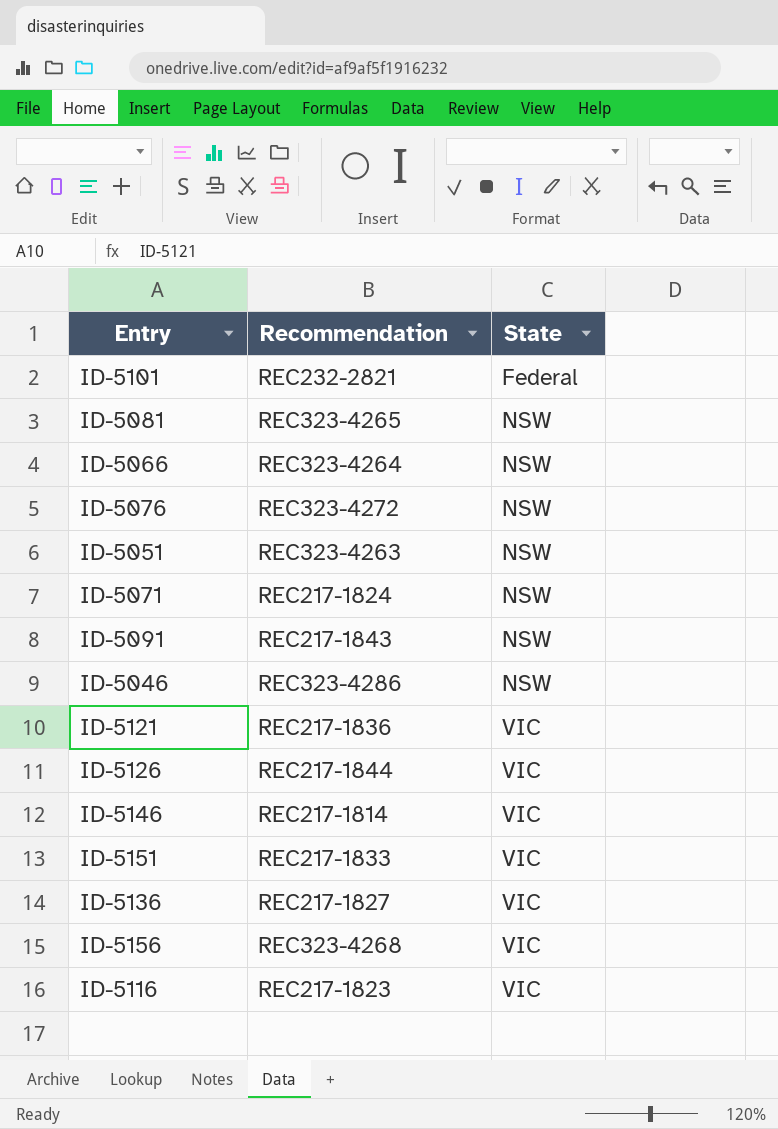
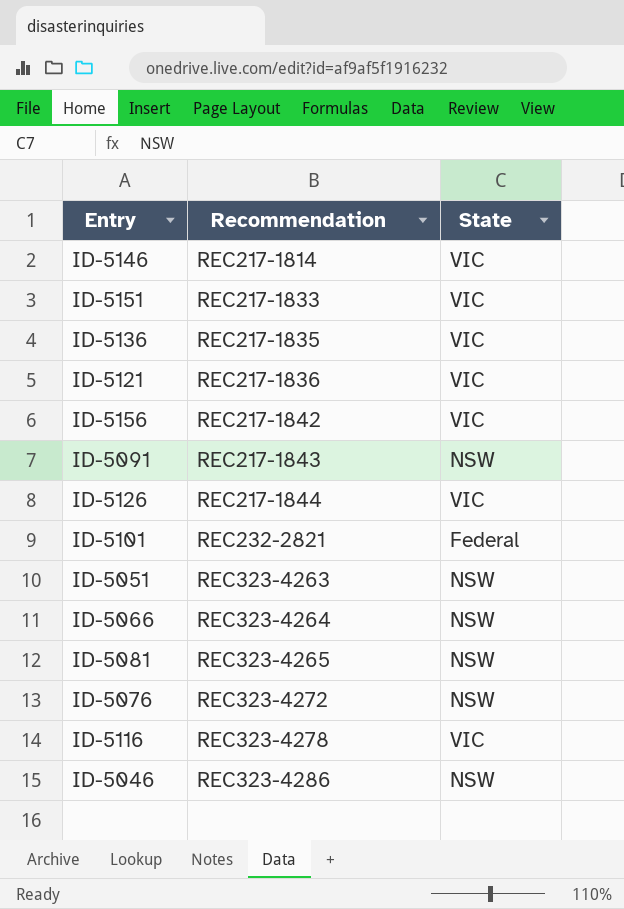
row order: State ascending -> Recommendation ascending
row ID-5071: REC217-1824 | NSW -> none
ID-5136 | Recommendation: REC217-1827 -> REC217-1835
ID-5156 | Recommendation: REC323-4268 -> REC217-1842
ID-5116 | Recommendation: REC217-1823 -> REC323-4278

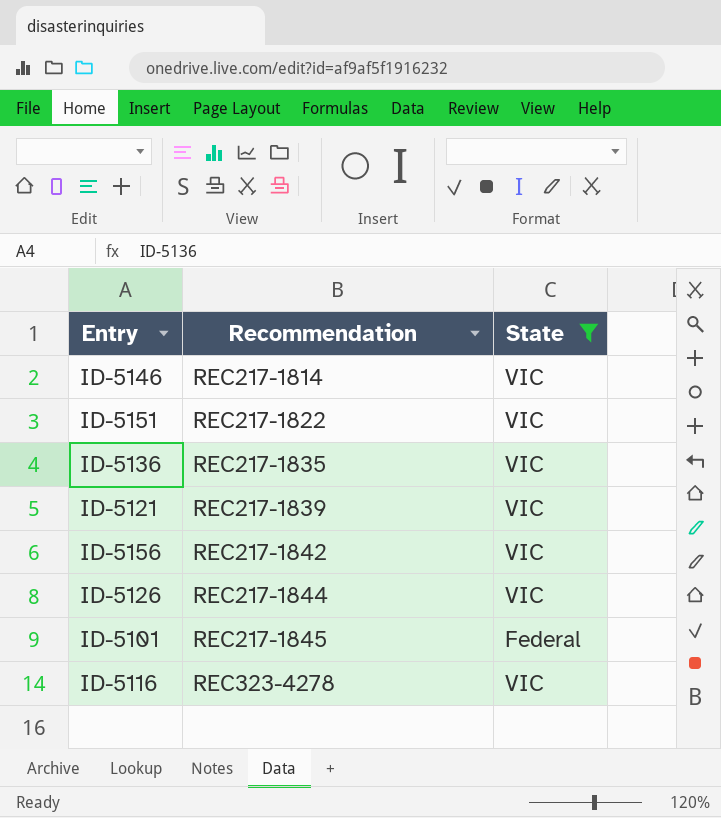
filter: none -> State != NSW
ID-5151 | Recommendation: REC217-1833 -> REC217-1822
ID-5121 | Recommendation: REC217-1836 -> REC217-1839
ID-5101 | Recommendation: REC232-2821 -> REC217-1845

